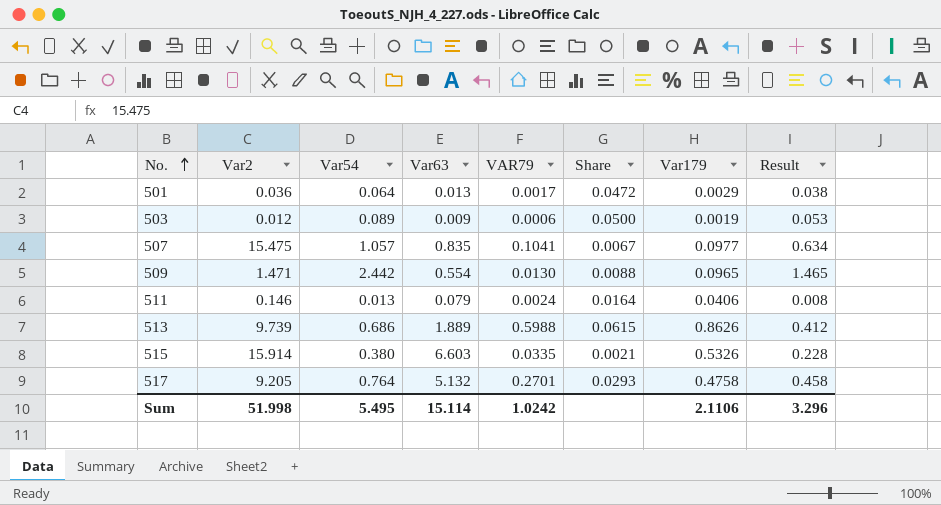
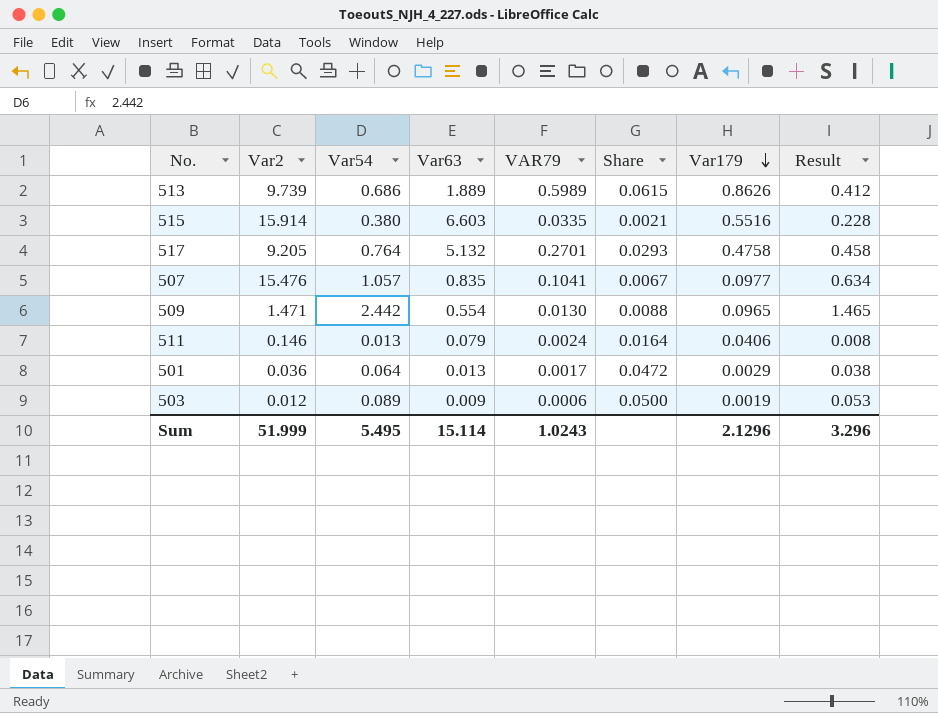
row order: No. ascending -> Var179 descending
513 | VAR79: 0.5988 -> 0.5989
515 | Var179: 0.5326 -> 0.5516
507 | Var2: 15.475 -> 15.476
Sum | Var2: 51.998 -> 51.999
Sum | VAR79: 1.0242 -> 1.0243
Sum | Var179: 2.1106 -> 2.1296

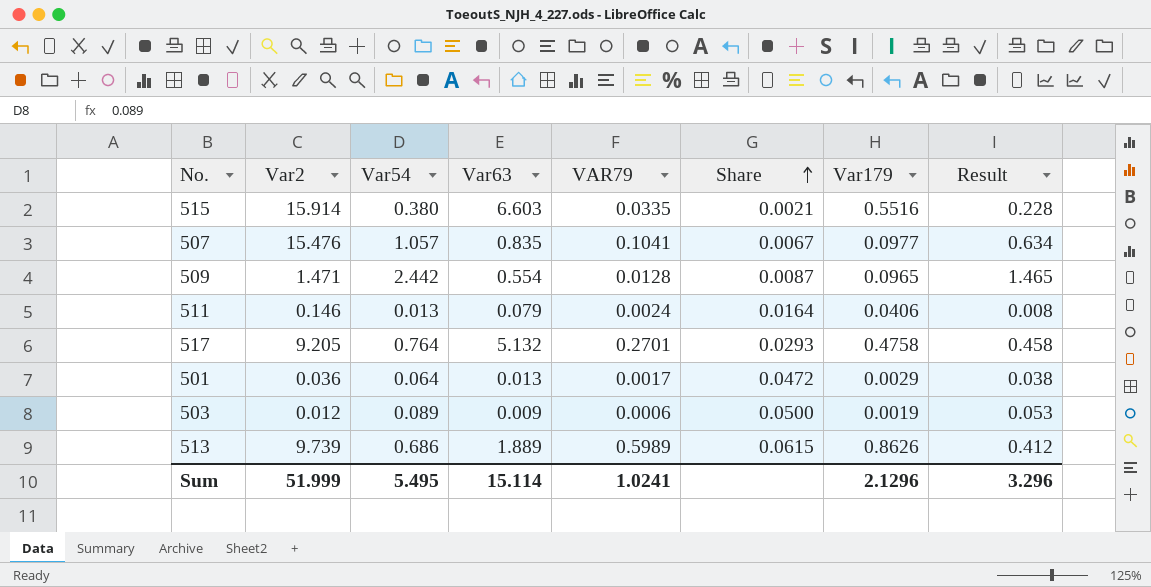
row order: Var179 descending -> Share ascending
509 | VAR79: 0.0130 -> 0.0128
509 | Share: 0.0088 -> 0.0087
Sum | VAR79: 1.0243 -> 1.0241

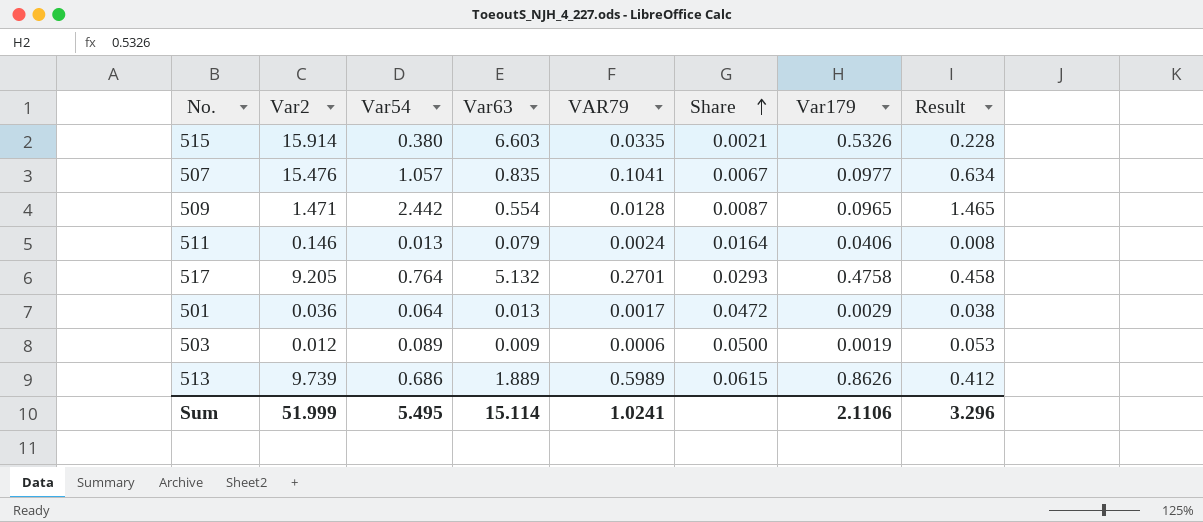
515 | Var179: 0.5516 -> 0.5326
Sum | Var179: 2.1296 -> 2.1106

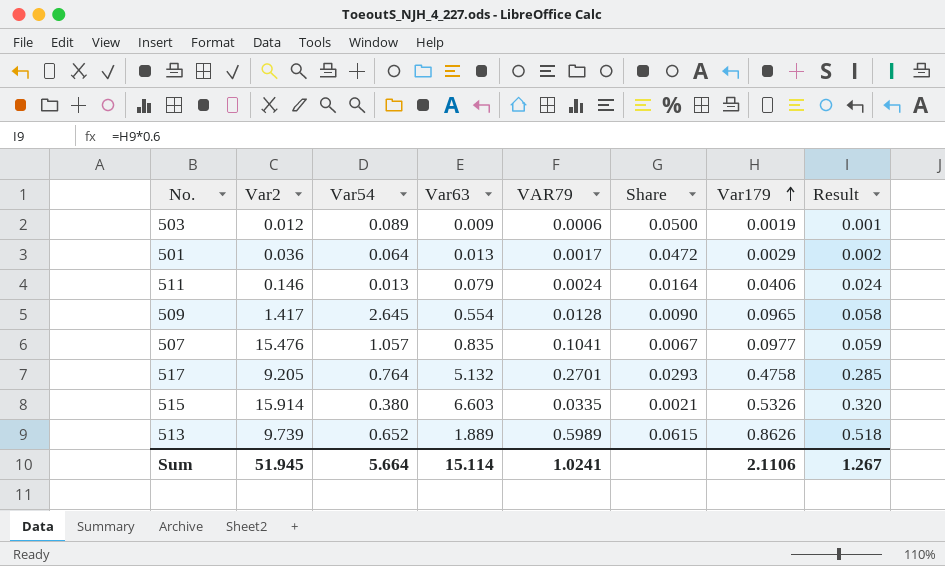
row order: Share ascending -> Var179 ascending
column Result | formula: [Var54] * 0.6 -> [Var179] * 0.6
509 | Var2: 1.471 -> 1.417
509 | Var54: 2.442 -> 2.645
509 | Share: 0.0087 -> 0.0090
513 | Var54: 0.686 -> 0.652
Sum | Var2: 51.999 -> 51.945
Sum | Var54: 5.495 -> 5.664
Sum | Result: 3.296 -> 1.267

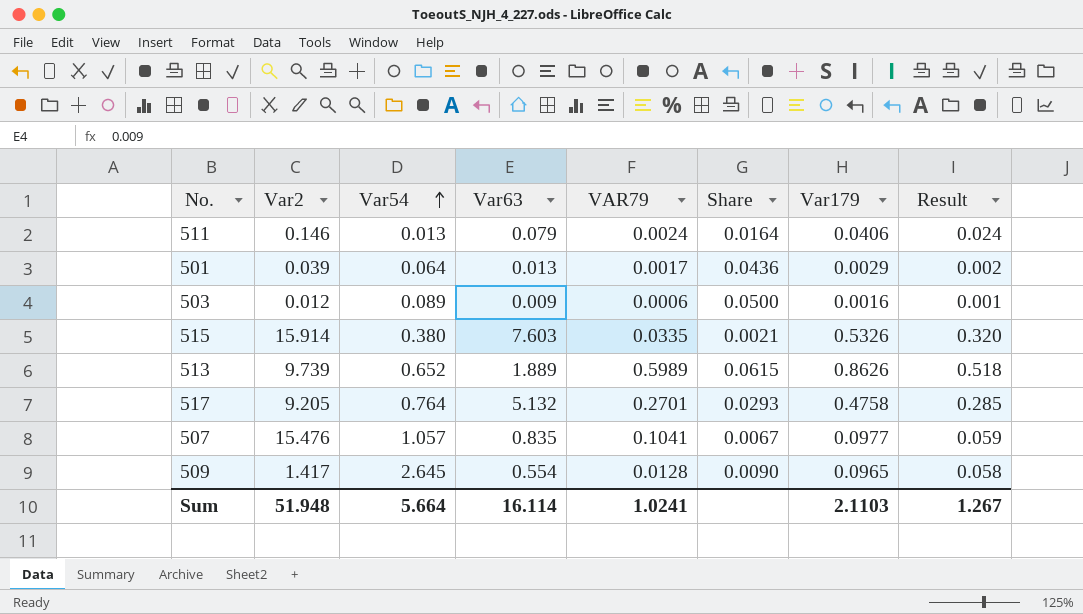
row order: Var179 ascending -> Var54 ascending
501 | Var2: 0.036 -> 0.039
501 | Share: 0.0472 -> 0.0436
503 | Var179: 0.0019 -> 0.0016
515 | Var63: 6.603 -> 7.603
Sum | Var2: 51.945 -> 51.948
Sum | Var63: 15.114 -> 16.114
Sum | Var179: 2.1106 -> 2.1103

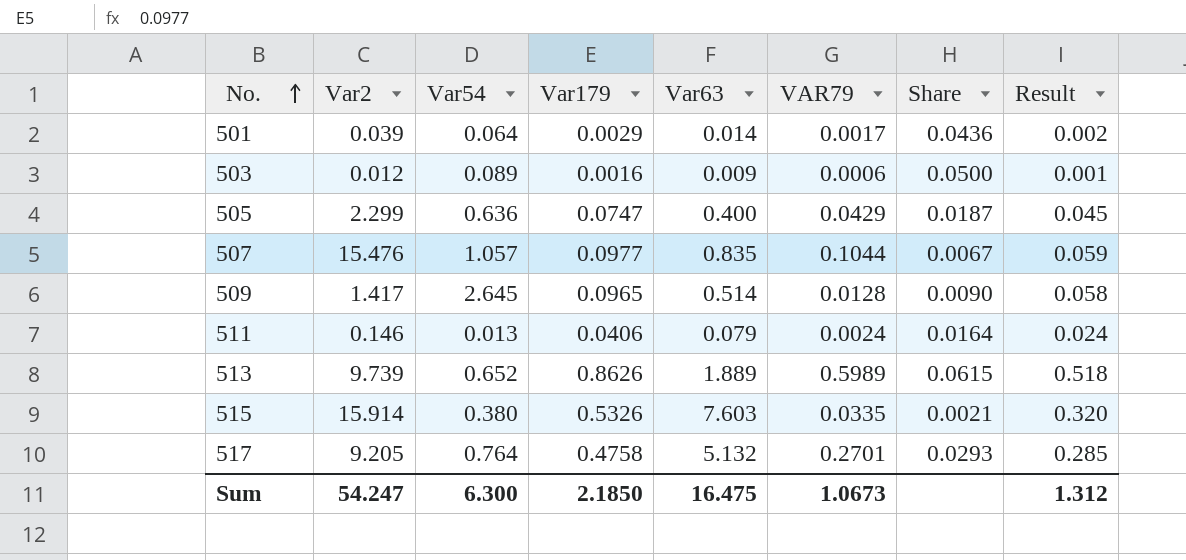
row order: Var54 ascending -> No. ascending
column Var179 | position: 7 -> 4
501 | Var63: 0.013 -> 0.014
row 505: none -> 2.299 | 0.636 | 0.0747 | 0.400 | 0.0429 | 0.0187 | 0.045
507 | VAR79: 0.1041 -> 0.1044
509 | Var63: 0.554 -> 0.514
Sum | Var2: 51.948 -> 54.247
Sum | Var54: 5.664 -> 6.300
Sum | Var179: 2.1103 -> 2.1850
Sum | Var63: 16.114 -> 16.475
Sum | VAR79: 1.0241 -> 1.0673
Sum | Result: 1.267 -> 1.312

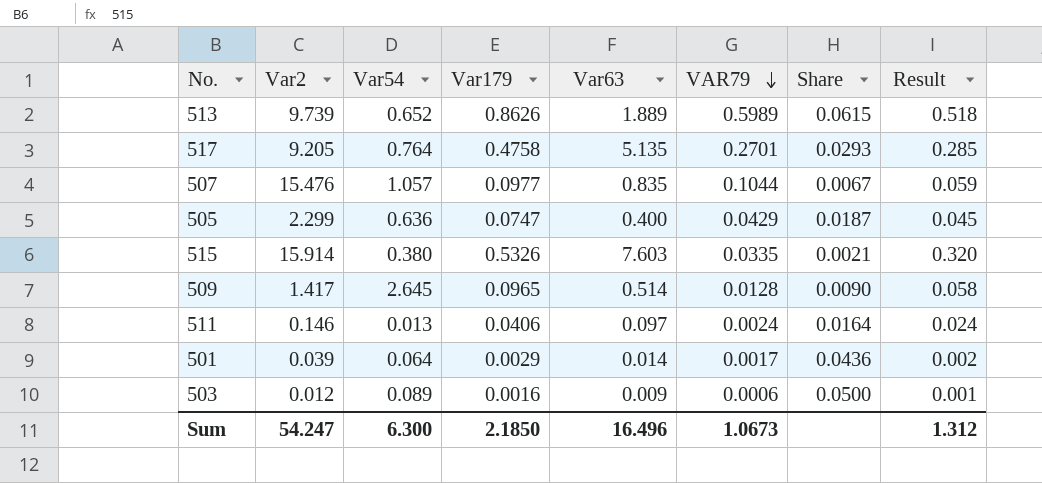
row order: No. ascending -> VAR79 descending
517 | Var63: 5.132 -> 5.135
511 | Var63: 0.079 -> 0.097
Sum | Var63: 16.475 -> 16.496

